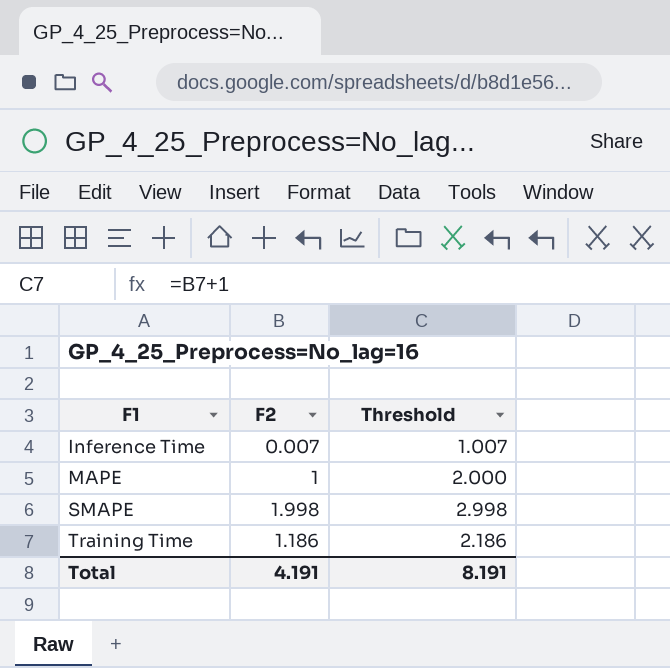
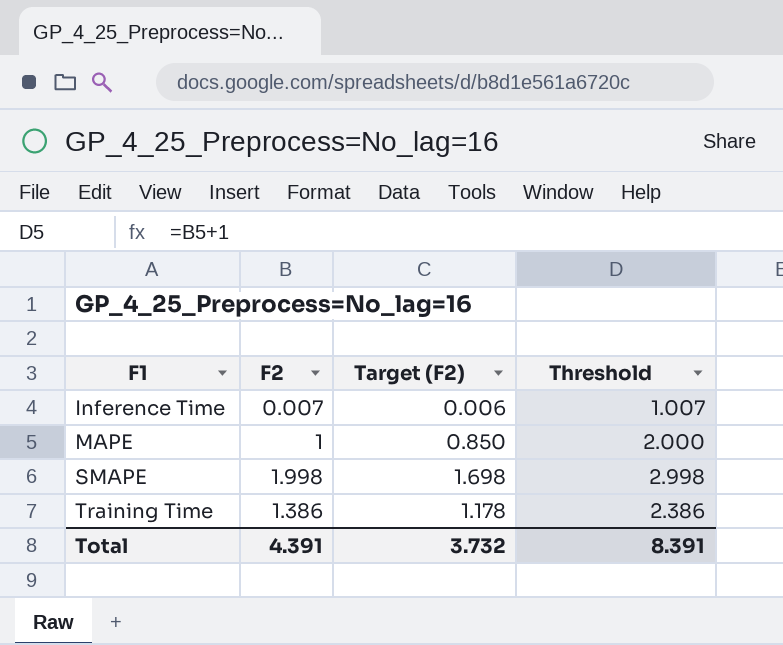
column Target (F2) | formula: none -> [F2] * 0.85
Training Time | F2: 1.186 -> 1.386
Training Time | Threshold: 2.186 -> 2.386
Total | F2: 4.191 -> 4.391
Total | Threshold: 8.191 -> 8.391

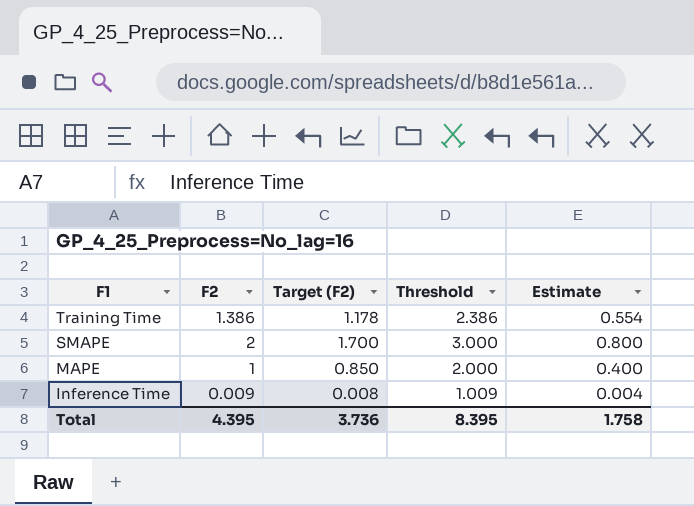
row order: F1 ascending -> F1 descending
column Estimate | formula: none -> [F2] * 0.4
SMAPE | F2: 1.998 -> 2
SMAPE | Target (F2): 1.698 -> 1.700
SMAPE | Threshold: 2.998 -> 3.000
Inference Time | F2: 0.007 -> 0.009
Inference Time | Target (F2): 0.006 -> 0.008
Inference Time | Threshold: 1.007 -> 1.009
Total | F2: 4.391 -> 4.395
Total | Target (F2): 3.732 -> 3.736
Total | Threshold: 8.391 -> 8.395

